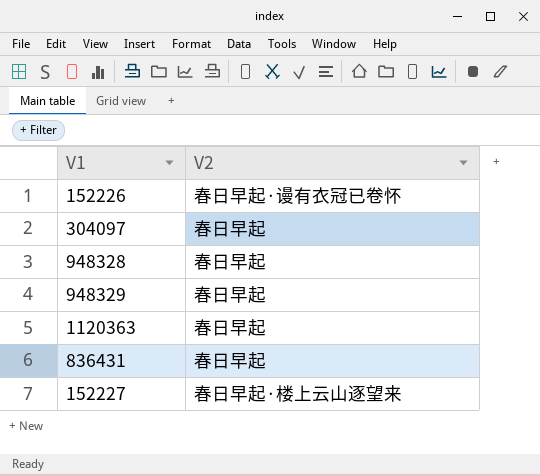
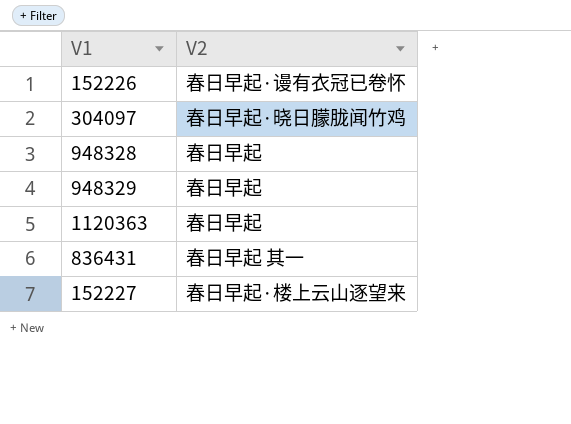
304097 | V2: 春日早起 -> 春日早起·晓日朦胧闻竹鸡
836431 | V2: 春日早起 -> 春日早起 其一

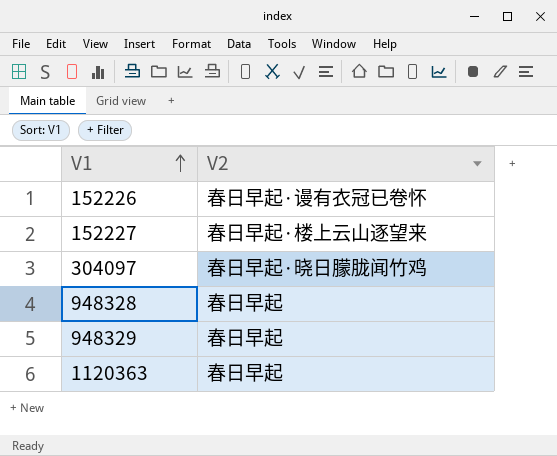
row order: none -> V1 ascending
row 836431: 春日早起 其一 -> none

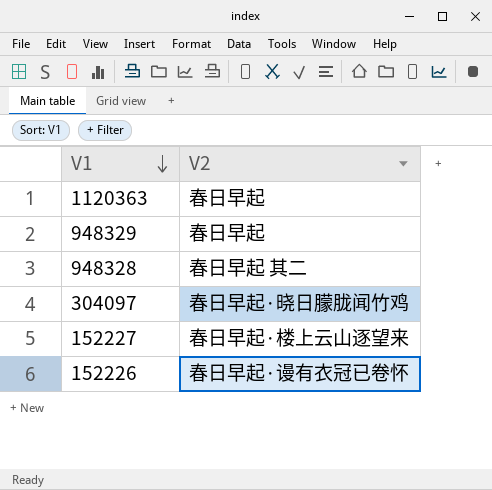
row order: V1 ascending -> V1 descending
948328 | V2: 春日早起 -> 春日早起 其二

